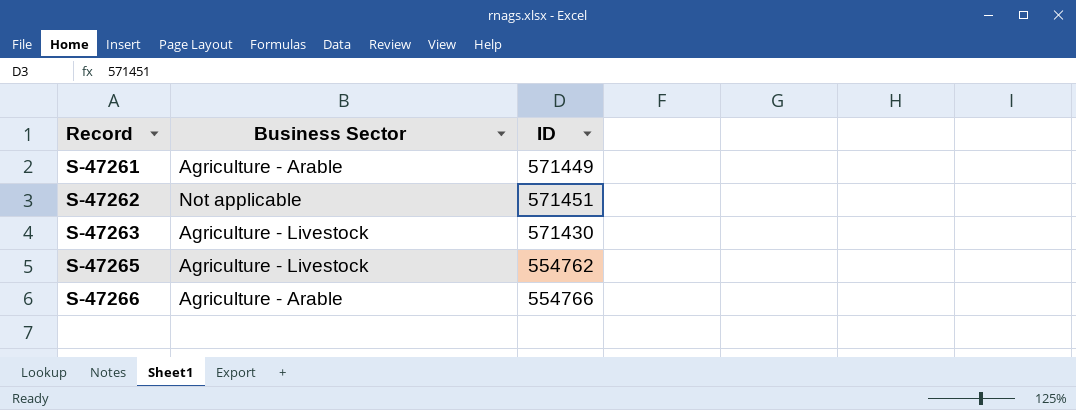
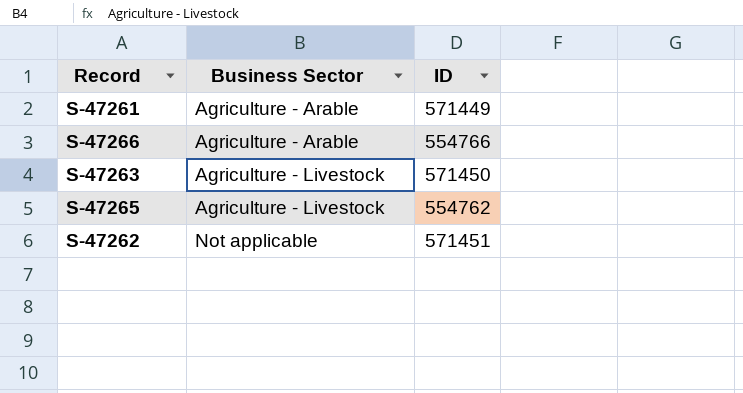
row order: Record ascending -> Business Sector ascending
S-47263 | ID: 571430 -> 571450

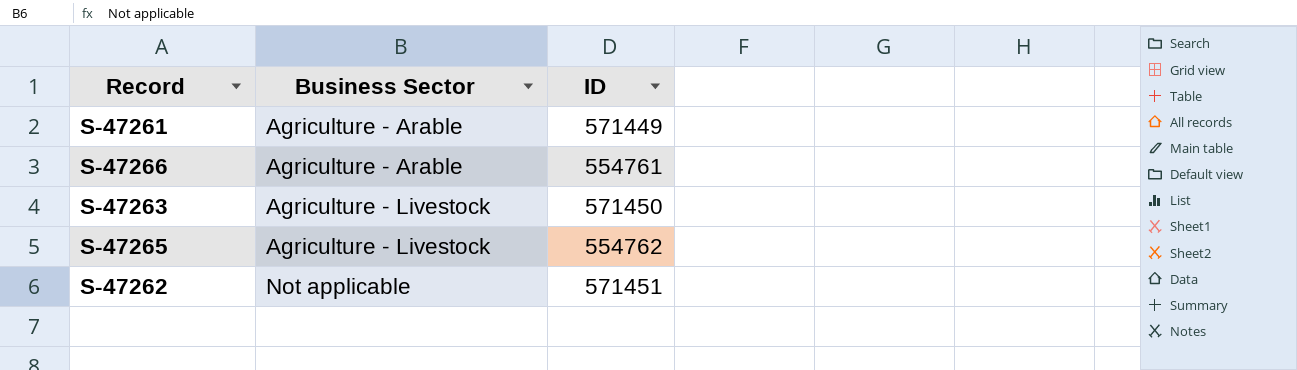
S-47266 | ID: 554766 -> 554761

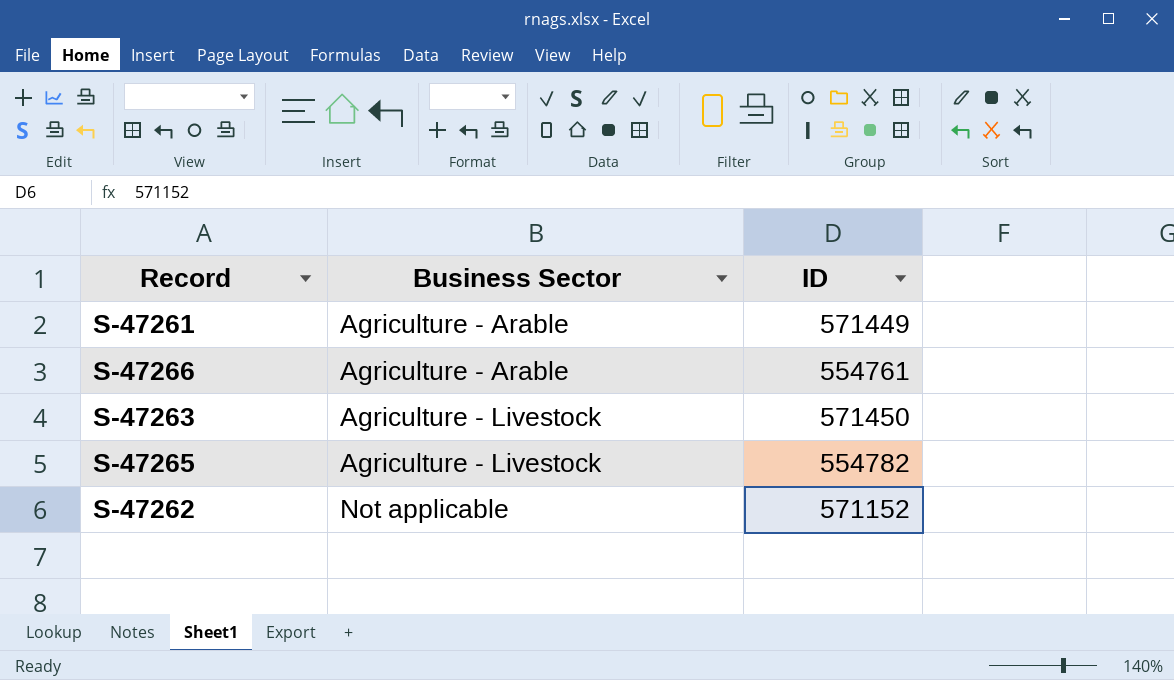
S-47265 | ID: 554762 -> 554782
S-47262 | ID: 571451 -> 571152

